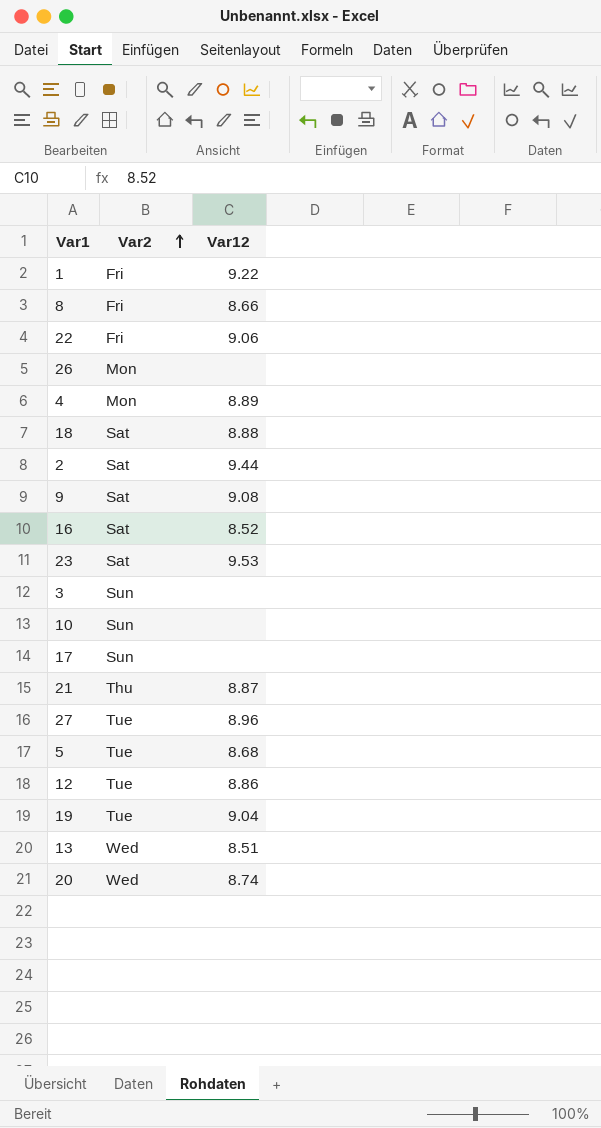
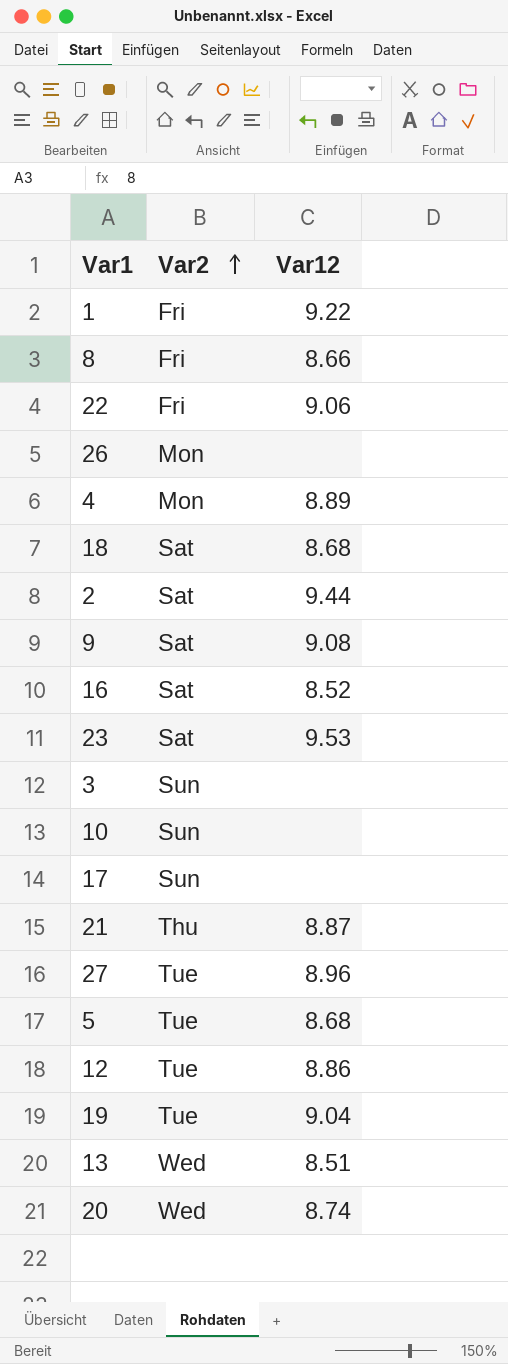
18 | Var12: 8.88 -> 8.68

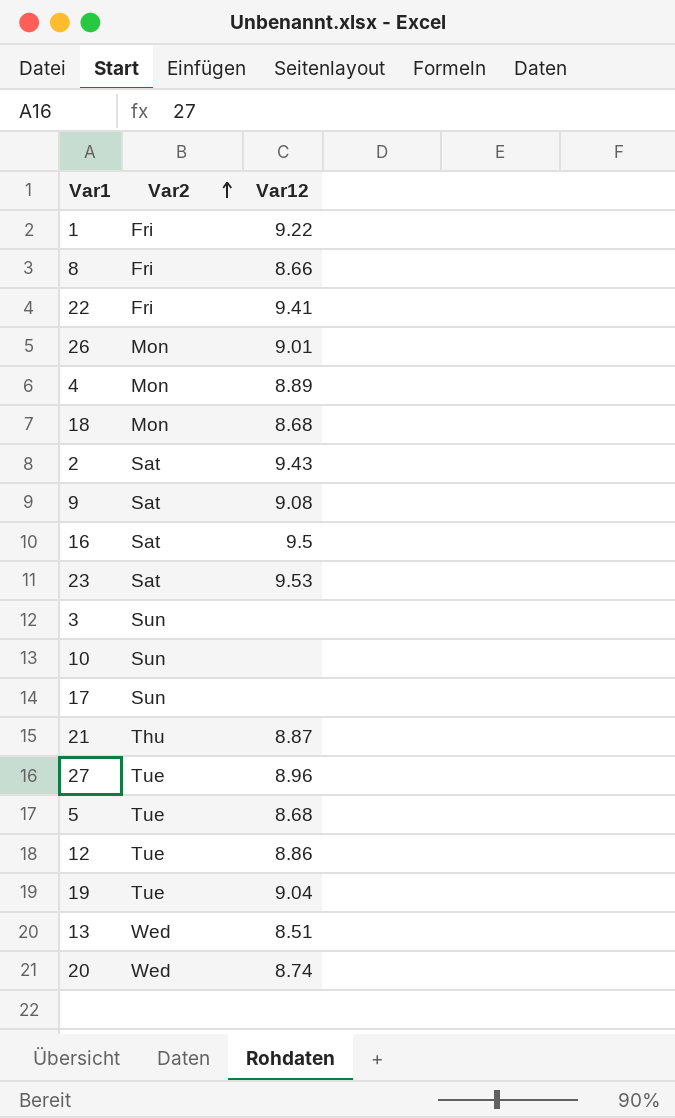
22 | Var12: 9.06 -> 9.41
26 | Var12: none -> 9.01
18 | Var2: Sat -> Mon
2 | Var12: 9.44 -> 9.43
16 | Var12: 8.52 -> 9.5

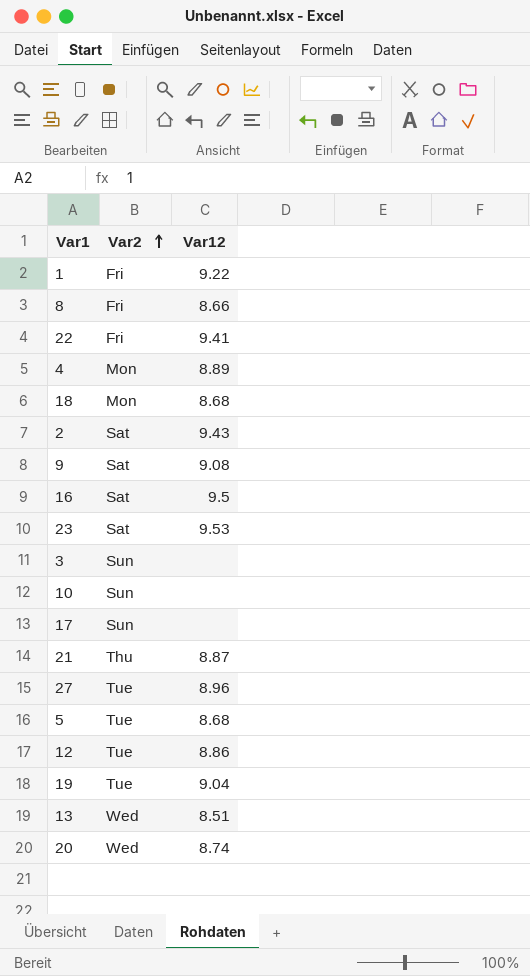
row 26: Mon | 9.01 -> none

